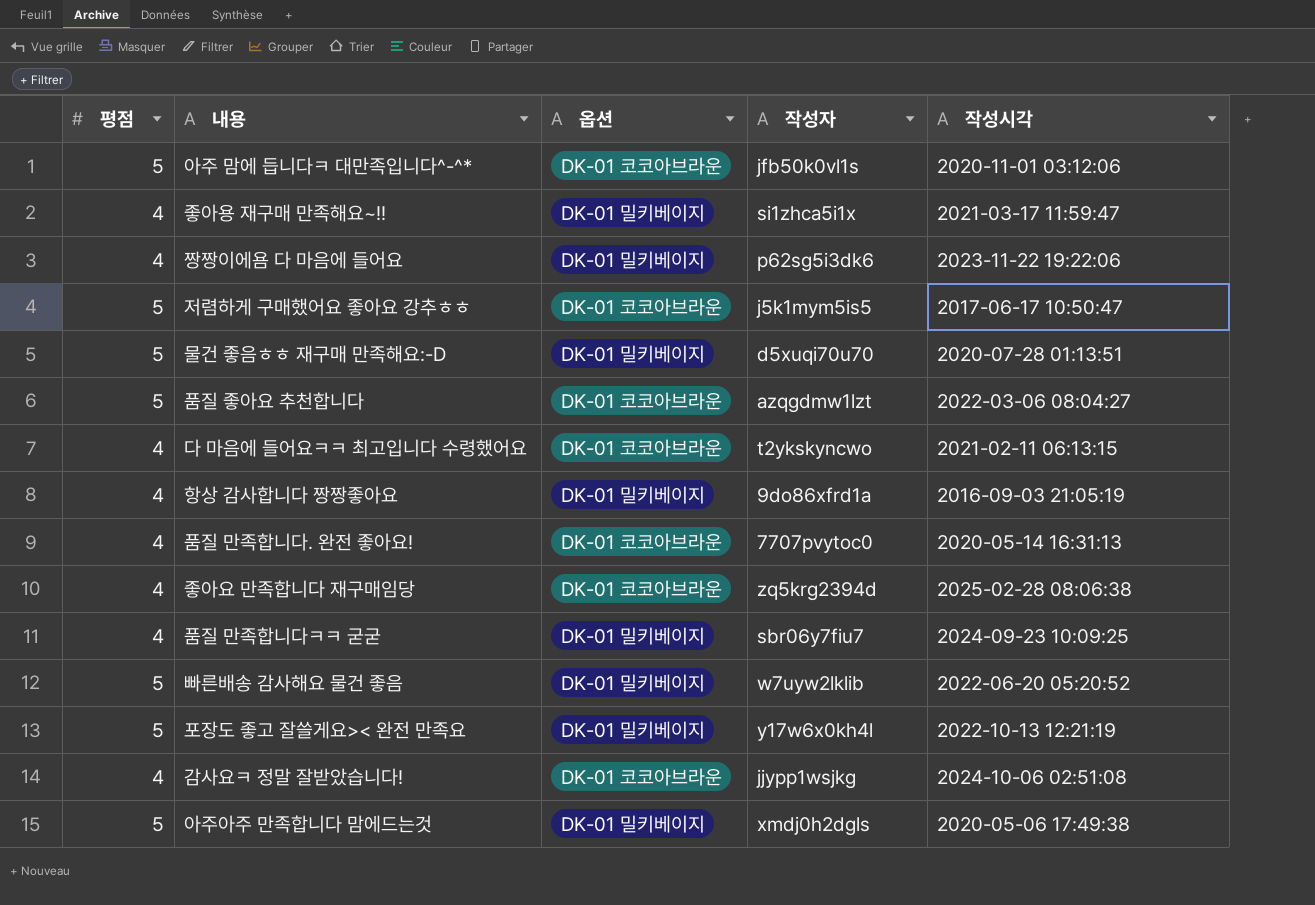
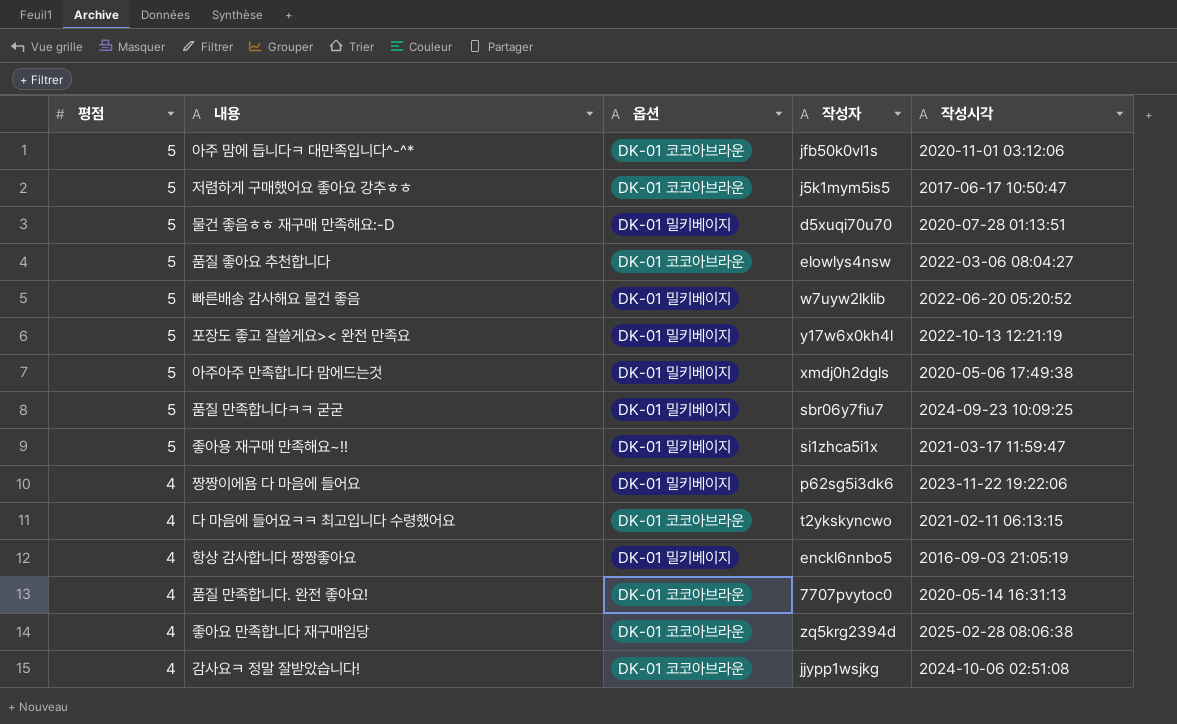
row order: none -> 평점 descending
품질 좋아요 추천합니다 | 작성자: azqgdmw1lzt -> elowlys4nsw
품질 만족합니다ㅋㅋ 굳굳 | 평점: 4 -> 5
좋아용 재구매 만족해요~!! | 평점: 4 -> 5
항상 감사합니다 짱짱좋아요 | 작성자: 9do86xfrd1a -> enckl6nnbo5

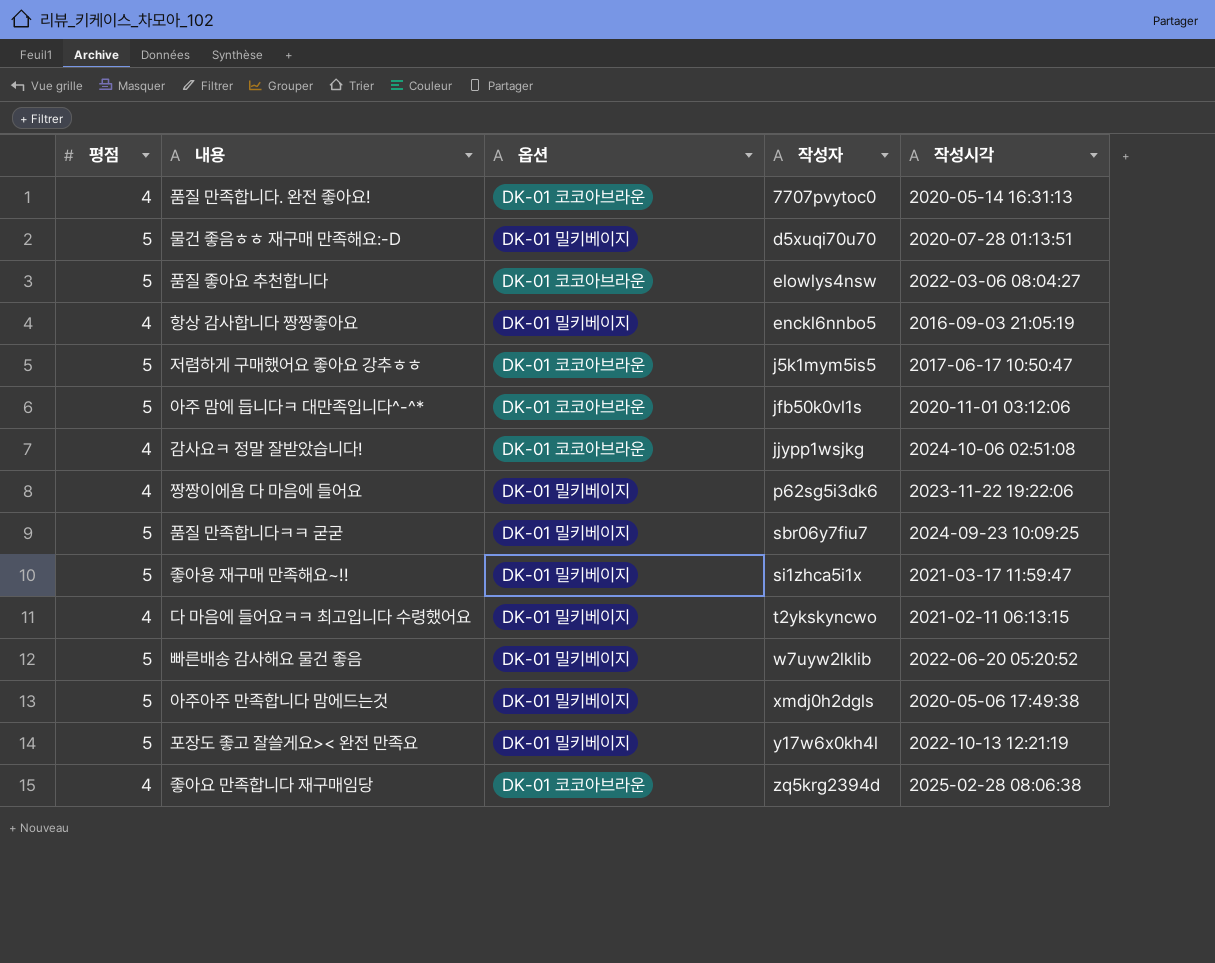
row order: 평점 descending -> 작성자 ascending
다 마음에 들어요ㅋㅋ 최고입니다 수령했어요 | 옵션: DK-01 코코아브라운 -> DK-01 밀키베이지

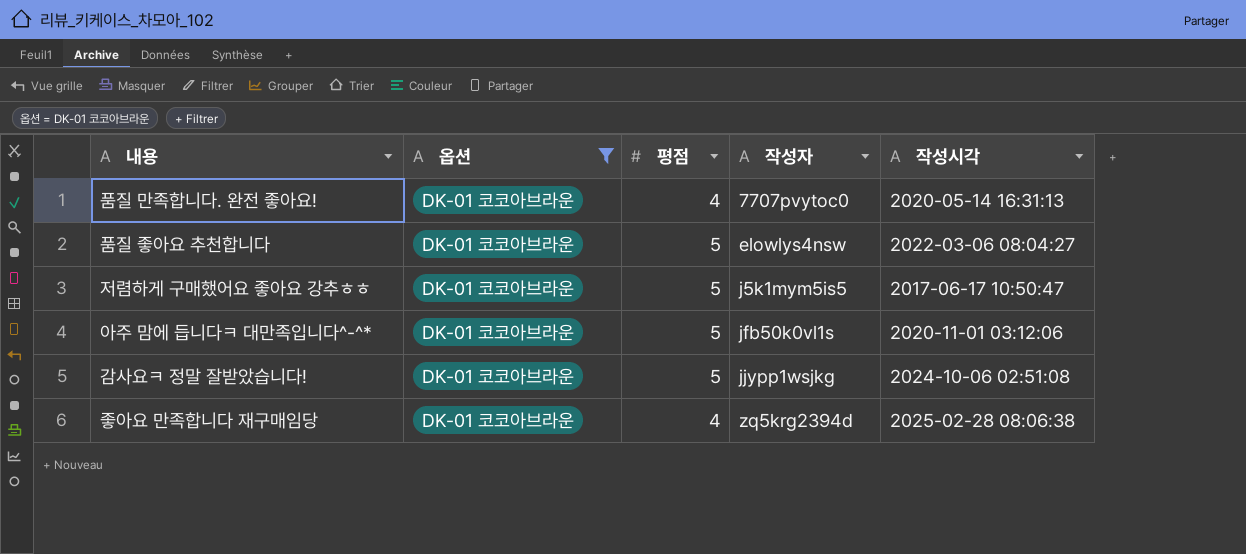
filter: none -> 옵션 = DK-01 코코아브라운
column 평점 | position: 1 -> 3
감사요ㅋ 정말 잘받았습니다! | 평점: 4 -> 5

